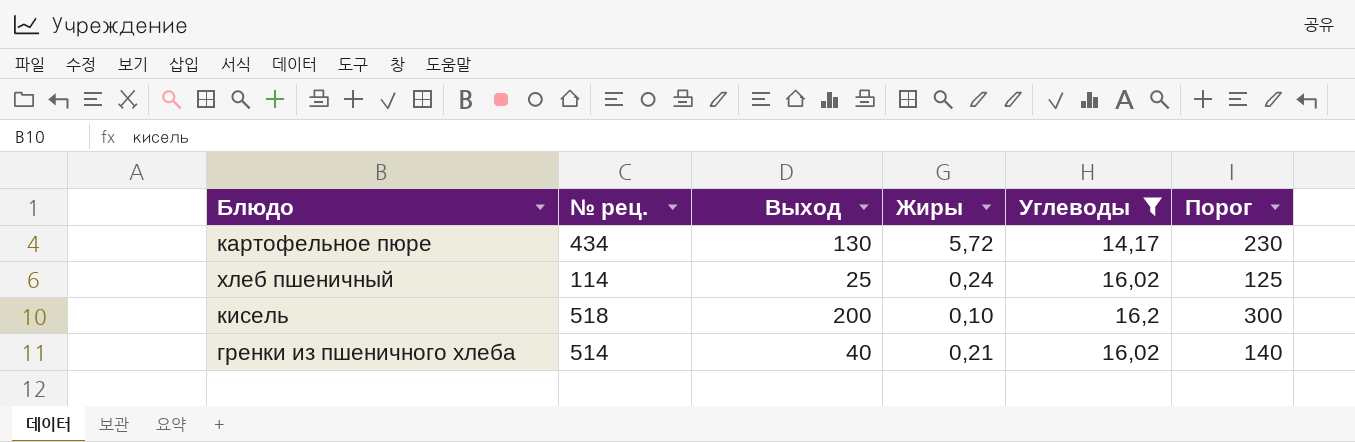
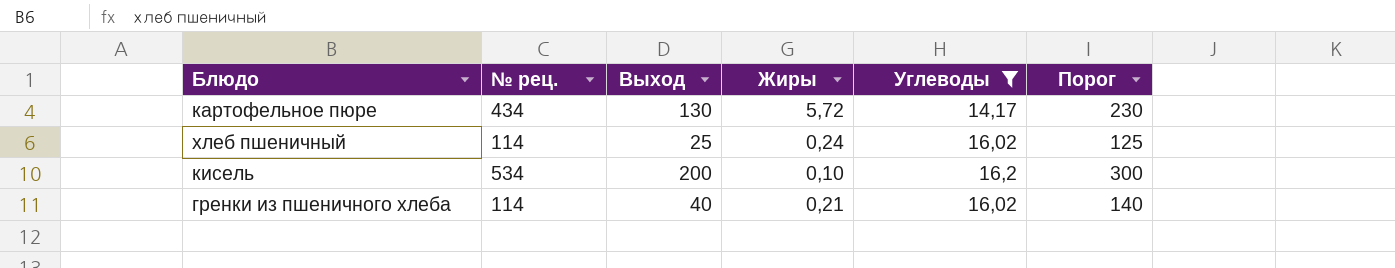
кисель | № рец.: 518 -> 534
гренки из пшеничного хлеба | № рец.: 514 -> 114

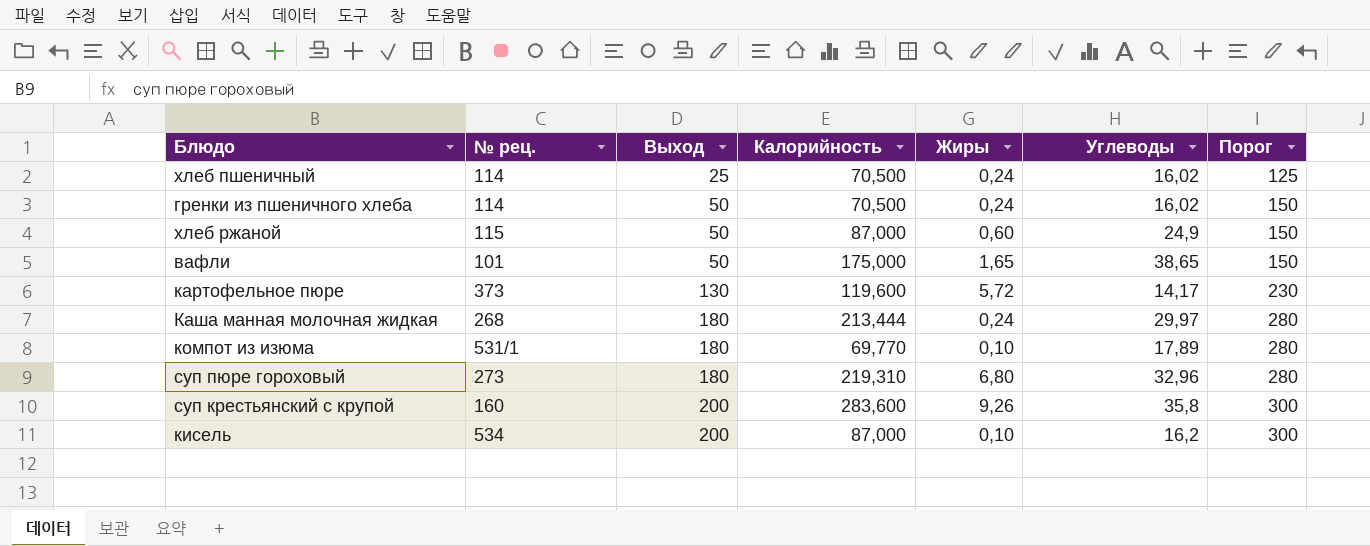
filter: Углеводы <= 16,2 -> none
row order: none -> Выход ascending
column Калорийность | position: none -> 4
гренки из пшеничного хлеба | Выход: 40 -> 50
гренки из пшеничного хлеба | Жиры: 0,21 -> 0,24
гренки из пшеничного хлеба | Порог: 140 -> 150
картофельное пюре | № рец.: 434 -> 373

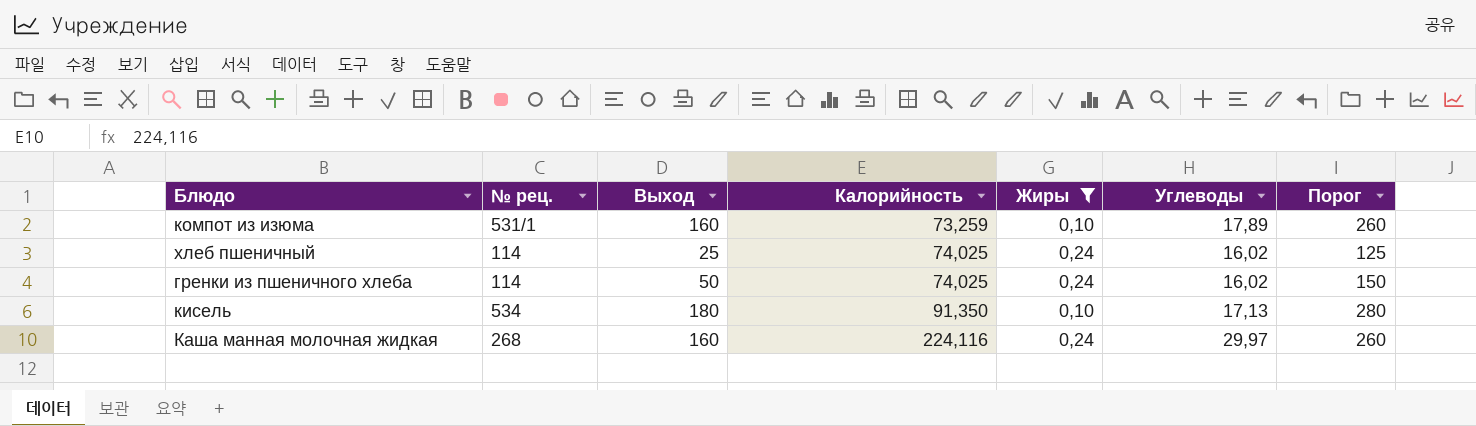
filter: none -> Жиры <= 0,24
row order: Выход ascending -> Калорийность ascending
компот из изюма | Выход: 180 -> 160
компот из изюма | Калорийность: 69,770 -> 73,259
компот из изюма | Порог: 280 -> 260
хлеб пшеничный | Калорийность: 70,500 -> 74,025
гренки из пшеничного хлеба | Калорийность: 70,500 -> 74,025
кисель | Выход: 200 -> 180
кисель | Калорийность: 87,000 -> 91,350
кисель | Углеводы: 16,2 -> 17,13
кисель | Порог: 300 -> 280
Каша манная молочная жидкая | Выход: 180 -> 160
Каша манная молочная жидкая | Калорийность: 213,444 -> 224,116
Каша манная молочная жидкая | Порог: 280 -> 260

